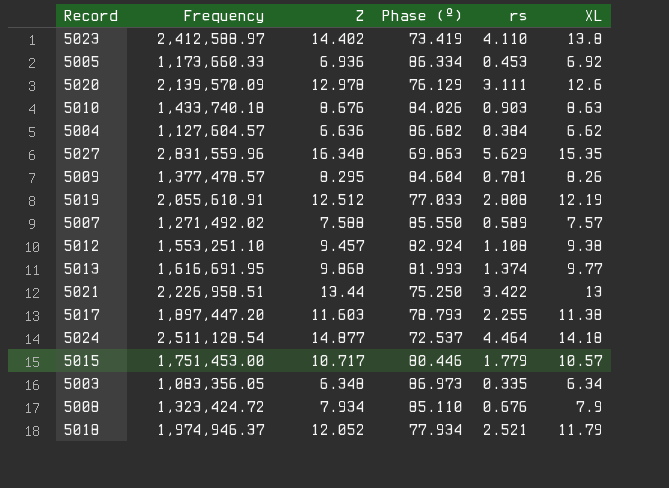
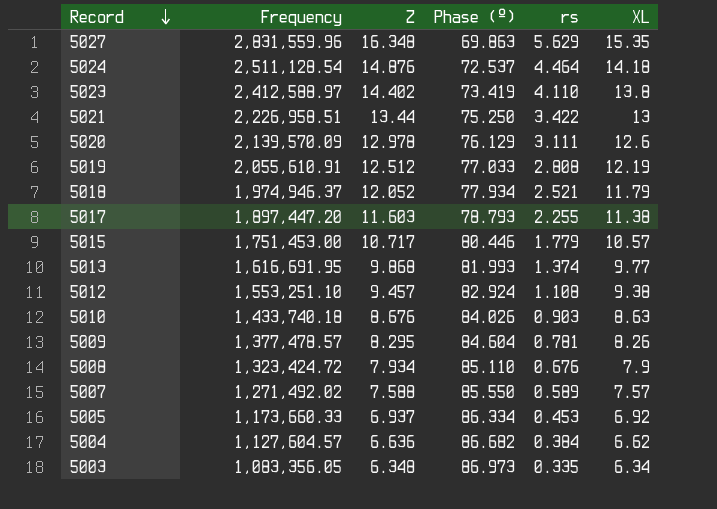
row order: none -> Record descending
5024 | Z: 14.877 -> 14.876
5005 | Z: 6.936 -> 6.937

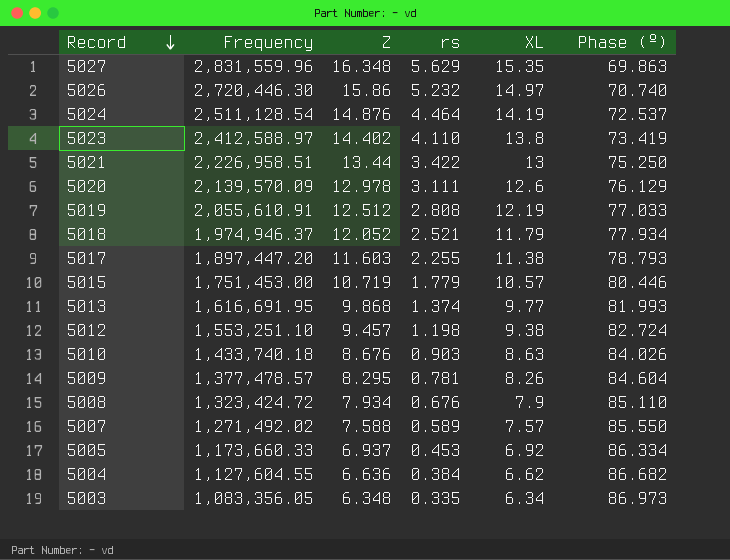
column Phase (º) | position: 4 -> 6
row 5026: none -> 2,720,446.30 | 15.86 | 5.232 | 14.97 | 70.740
5024 | XL: 14.18 -> 14.19
5015 | Z: 10.717 -> 10.719
5012 | rs: 1.108 -> 1.198
5012 | Phase (º): 82.924 -> 82.724
5004 | Frequency: 1,127,604.57 -> 1,127,604.55

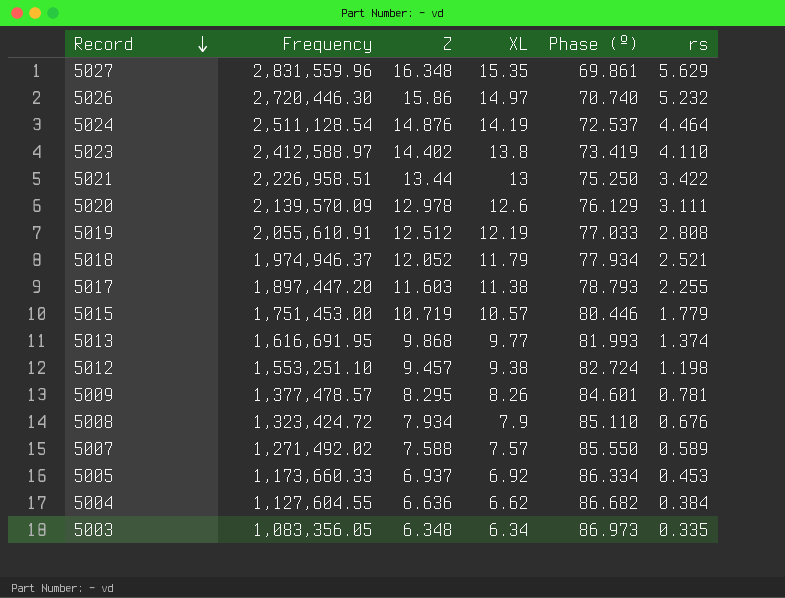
column rs | position: 4 -> 6
row 5010: 1,433,740.18 | 8.676 | 0.903 | 8.63 | 84.026 -> none
5027 | Phase (º): 69.863 -> 69.861
5009 | Phase (º): 84.604 -> 84.601

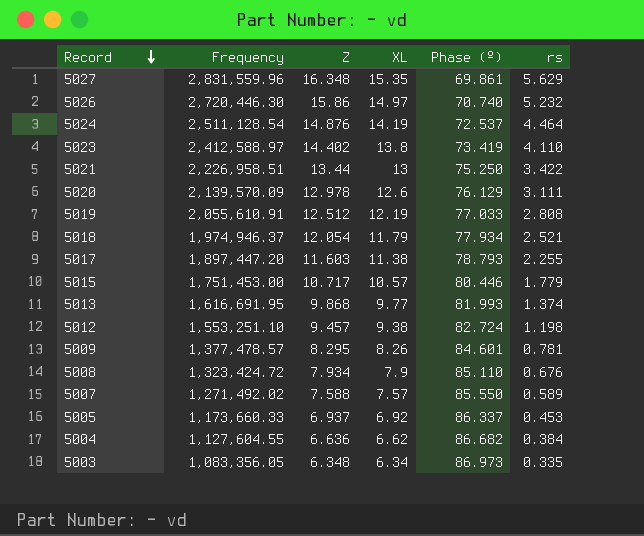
5018 | Z: 12.052 -> 12.054
5015 | Z: 10.719 -> 10.717
5005 | Phase (º): 86.334 -> 86.337

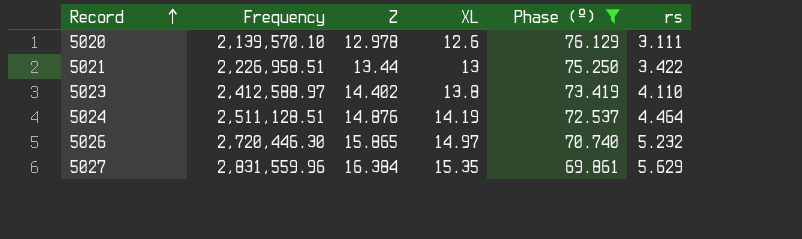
filter: none -> Phase (º) <= 76.129
row order: Record descending -> Record ascending
5020 | Frequency: 2,139,570.09 -> 2,139,570.10
5024 | Frequency: 2,511,128.54 -> 2,511,128.51
5026 | Z: 15.86 -> 15.865
5027 | Z: 16.348 -> 16.384

